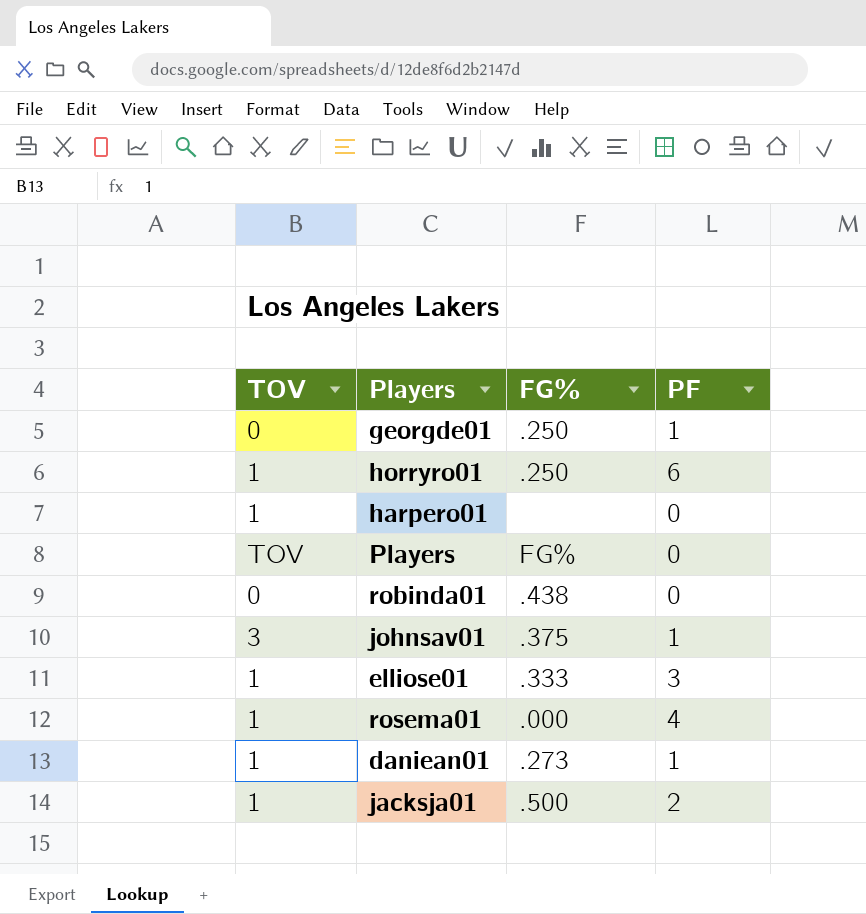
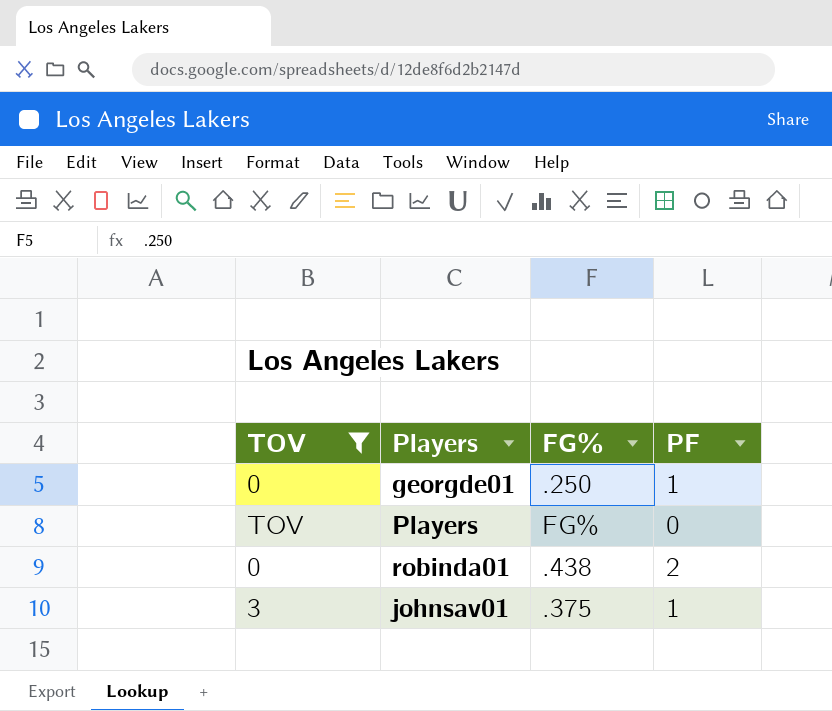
filter: none -> TOV != 1
robinda01 | PF: 0 -> 2

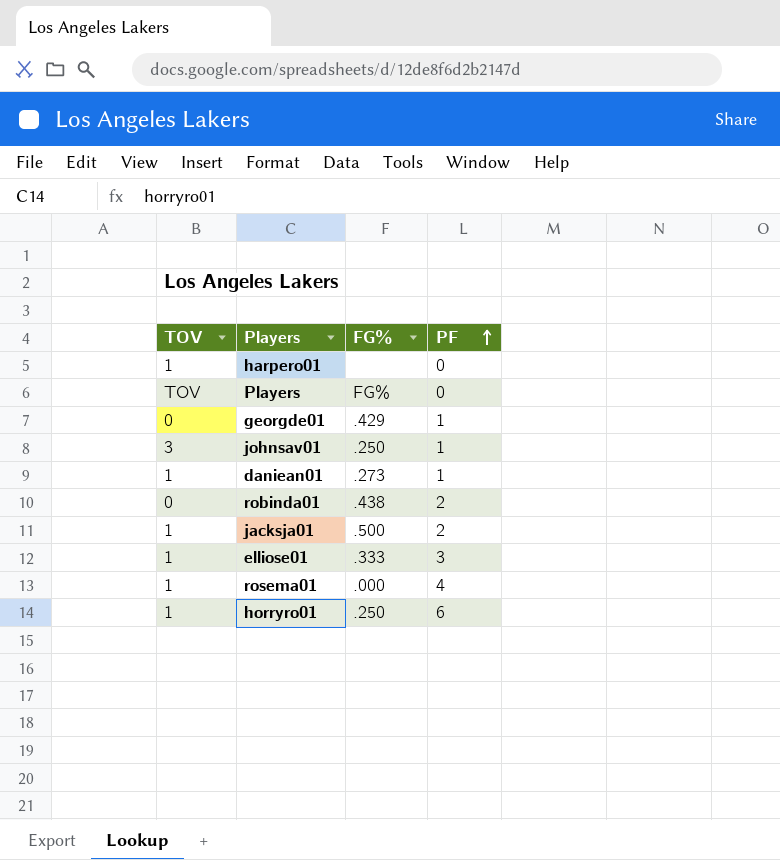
filter: TOV != 1 -> none
row order: none -> PF ascending
georgde01 | FG%: .250 -> .429
johnsav01 | FG%: .375 -> .250

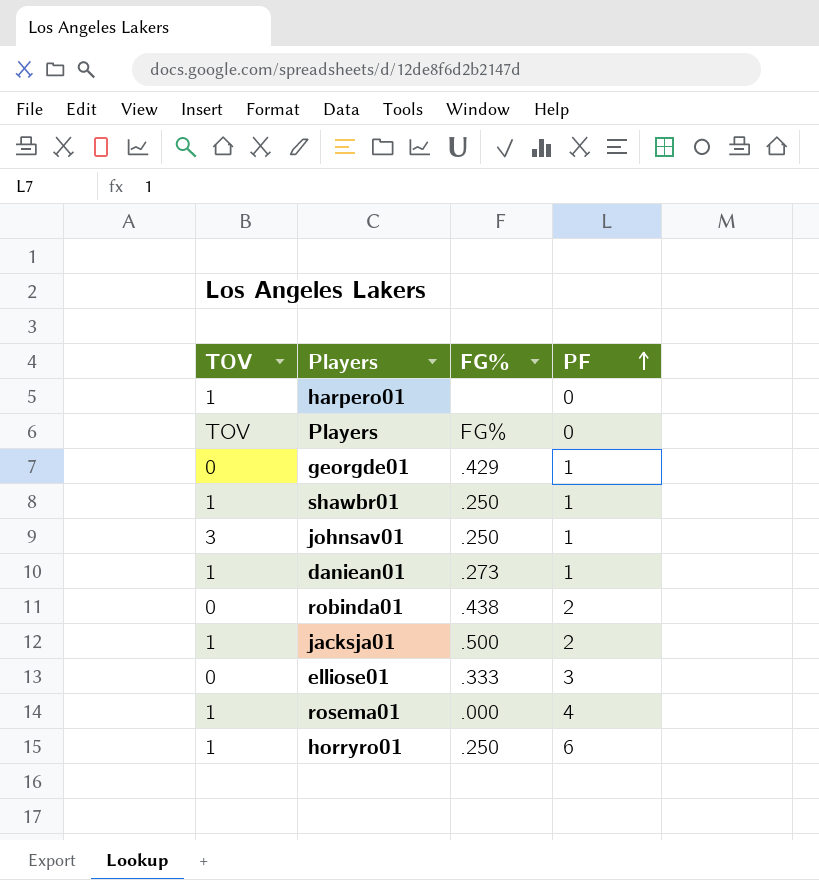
row shawbr01: none -> 1 | .250 | 1
elliose01 | TOV: 1 -> 0

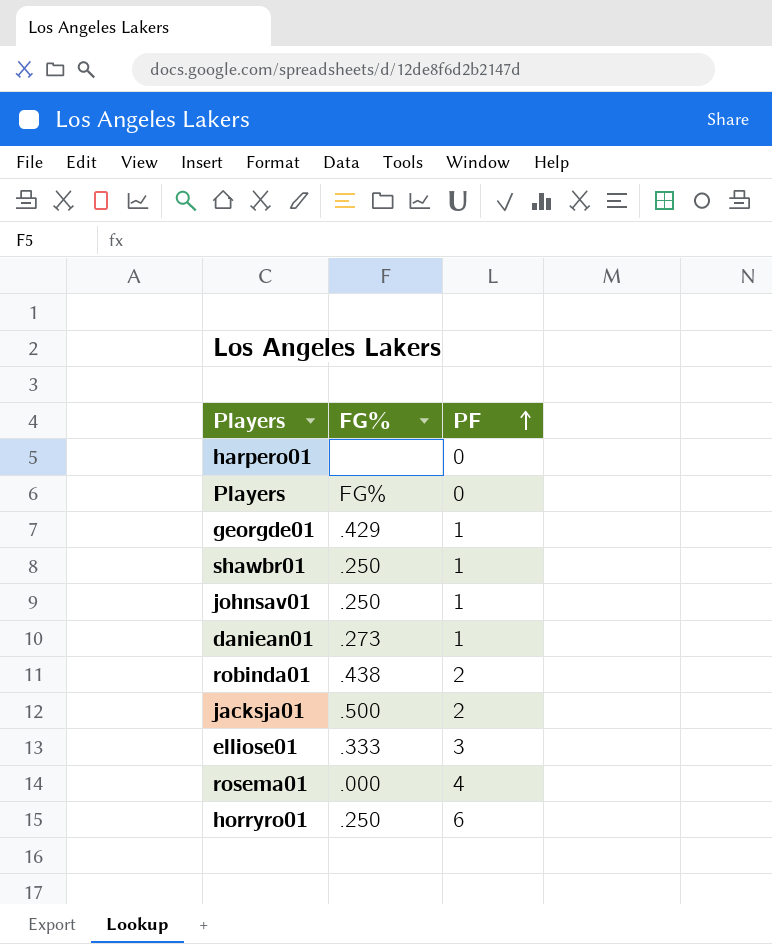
column TOV | position: 1 -> none

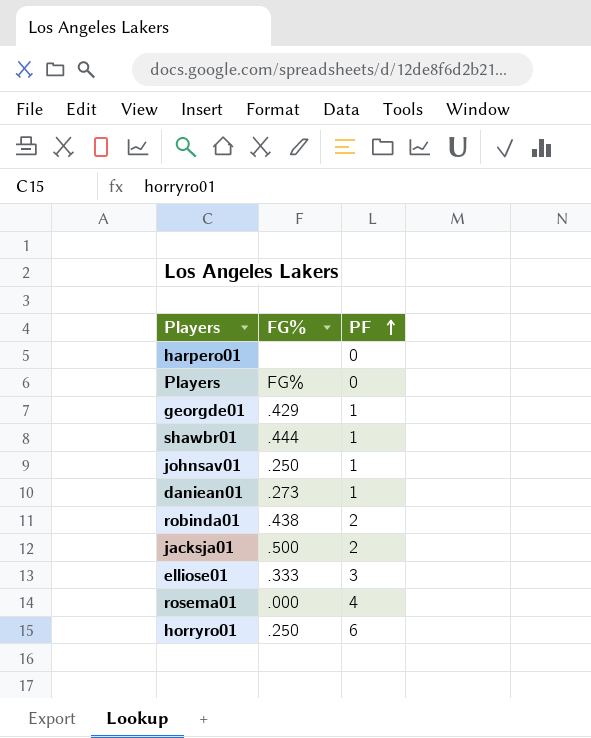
shawbr01 | FG%: .250 -> .444

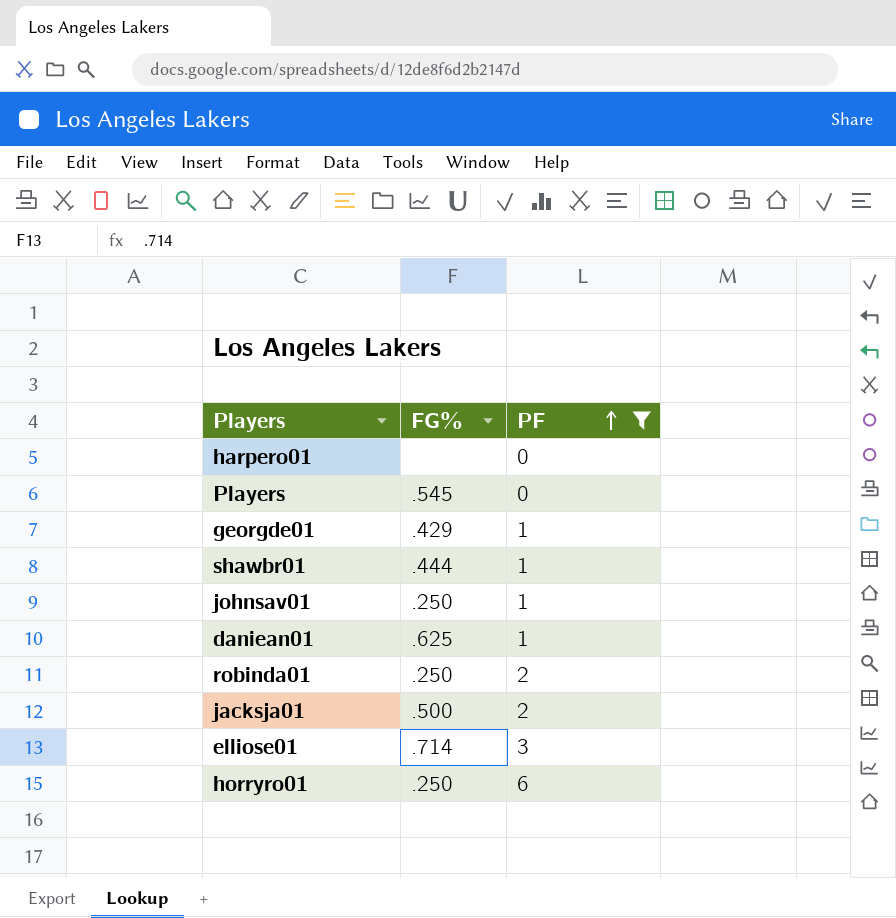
filter: none -> PF != 4
Players | FG%: FG% -> .545
daniean01 | FG%: .273 -> .625
robinda01 | FG%: .438 -> .250
elliose01 | FG%: .333 -> .714

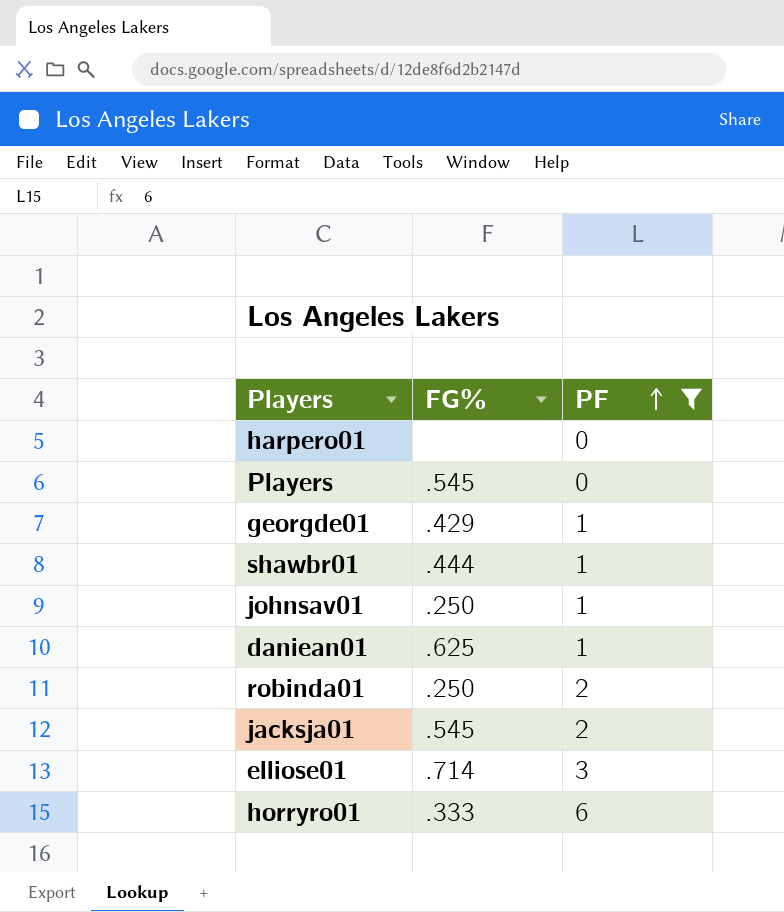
jacksja01 | FG%: .500 -> .545
horryro01 | FG%: .250 -> .333

